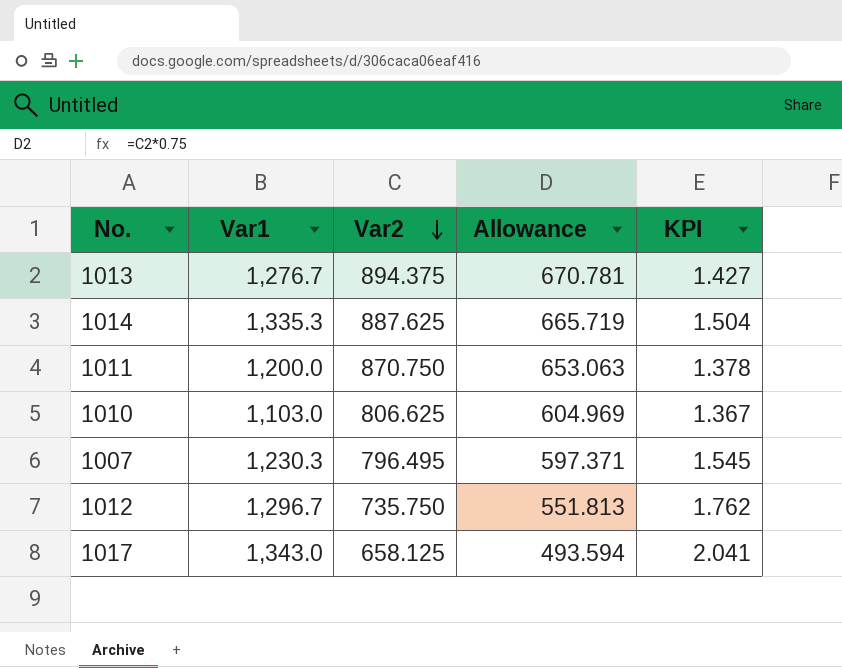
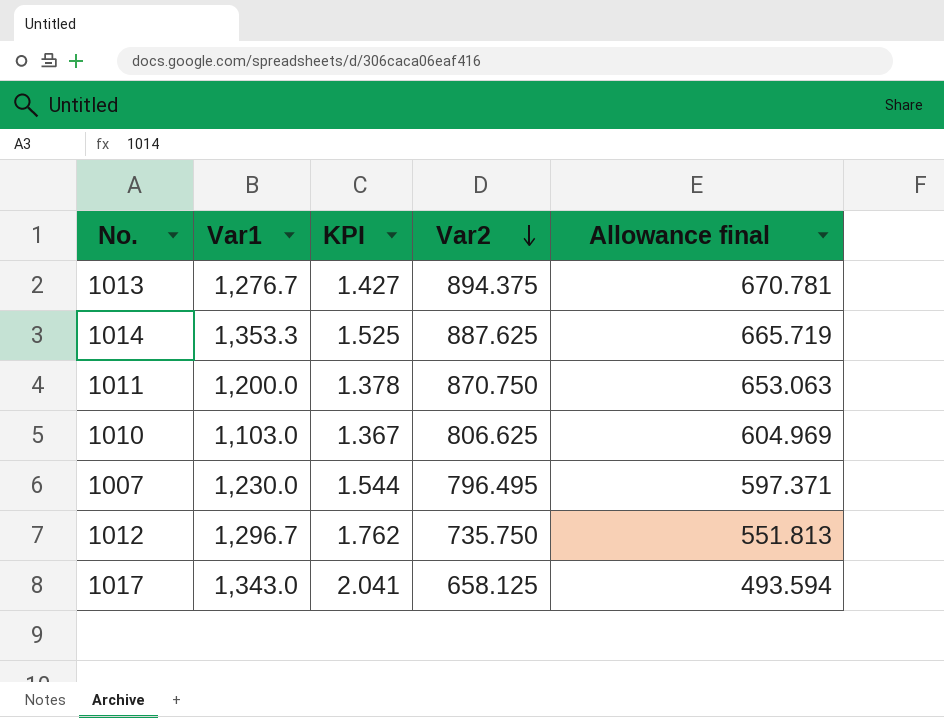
column KPI | position: 5 -> 3
column name: Allowance -> Allowance final
1014 | Var1: 1,335.3 -> 1,353.3
1014 | KPI: 1.504 -> 1.525
1007 | Var1: 1,230.3 -> 1,230.0
1007 | KPI: 1.545 -> 1.544

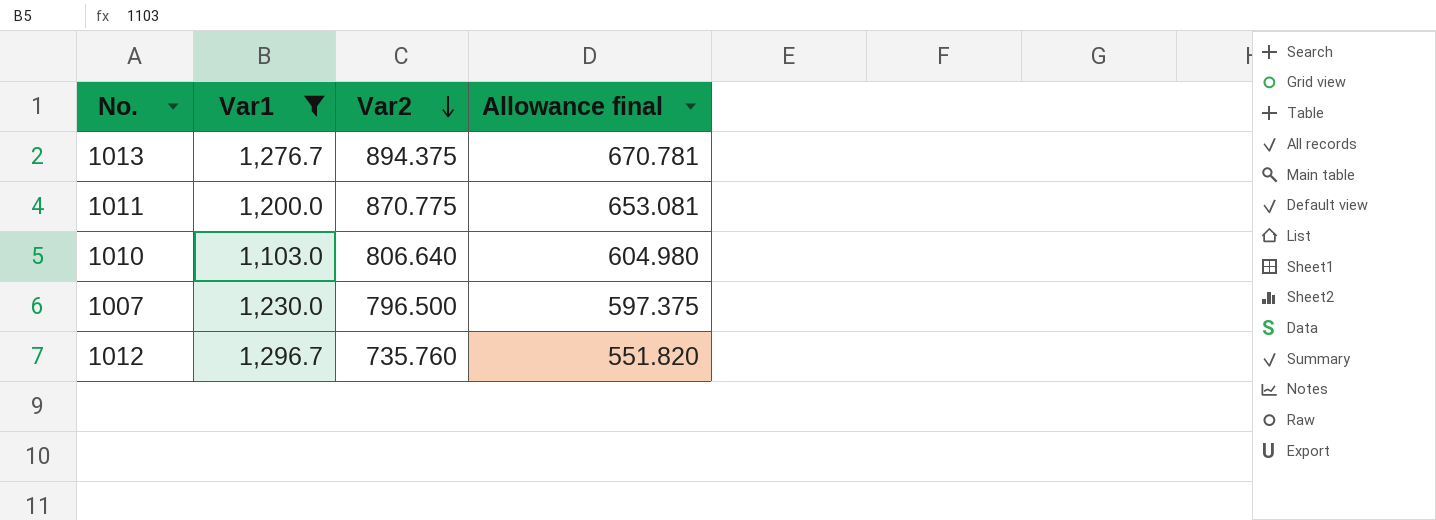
filter: none -> Var1 <= 1,296.7
column KPI | formula: [Var1] / [Var2] -> none
1011 | Var2: 870.750 -> 870.775
1011 | Allowance final: 653.063 -> 653.081
1010 | Var2: 806.625 -> 806.640
1010 | Allowance final: 604.969 -> 604.980
1007 | Var2: 796.495 -> 796.500
1007 | Allowance final: 597.371 -> 597.375
1012 | Var2: 735.750 -> 735.760
1012 | Allowance final: 551.813 -> 551.820

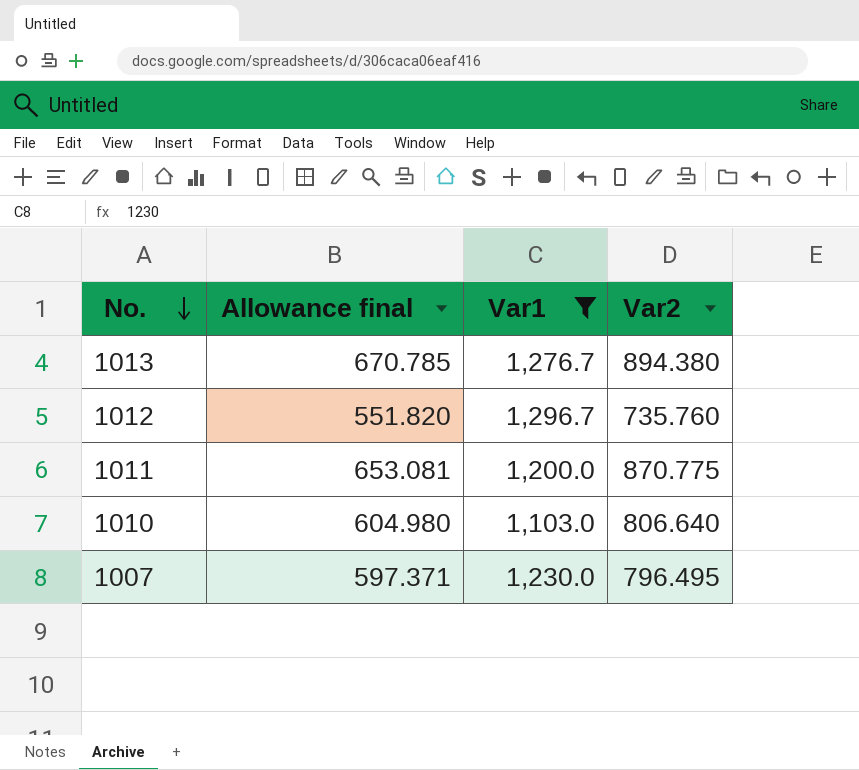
row order: Var2 descending -> No. descending
column Allowance final | position: 4 -> 2
1013 | Allowance final: 670.781 -> 670.785
1013 | Var2: 894.375 -> 894.380
1007 | Allowance final: 597.375 -> 597.371
1007 | Var2: 796.500 -> 796.495

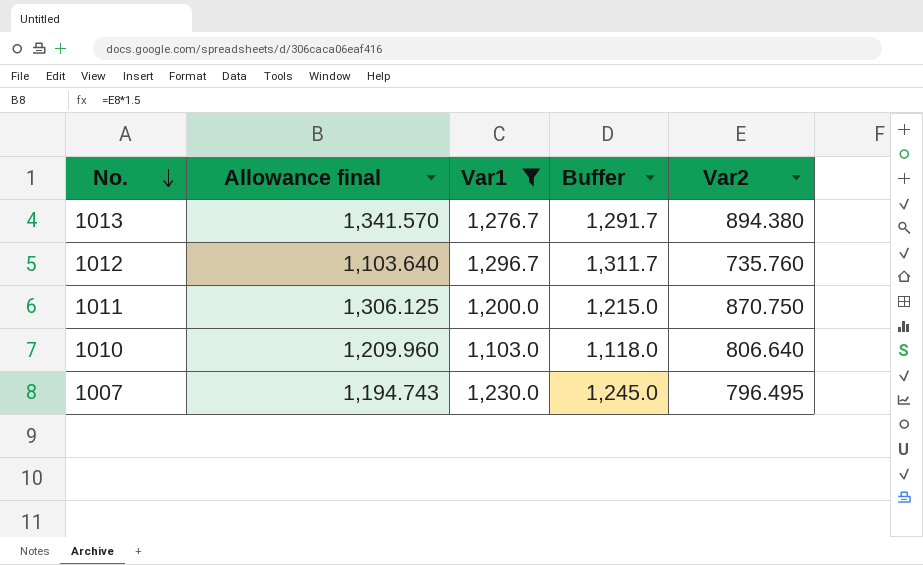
column Allowance final | formula: [Var2] * 0.75 -> [Var2] * 1.5
column Buffer | formula: none -> [Var1] + 15
1011 | Var2: 870.775 -> 870.750

